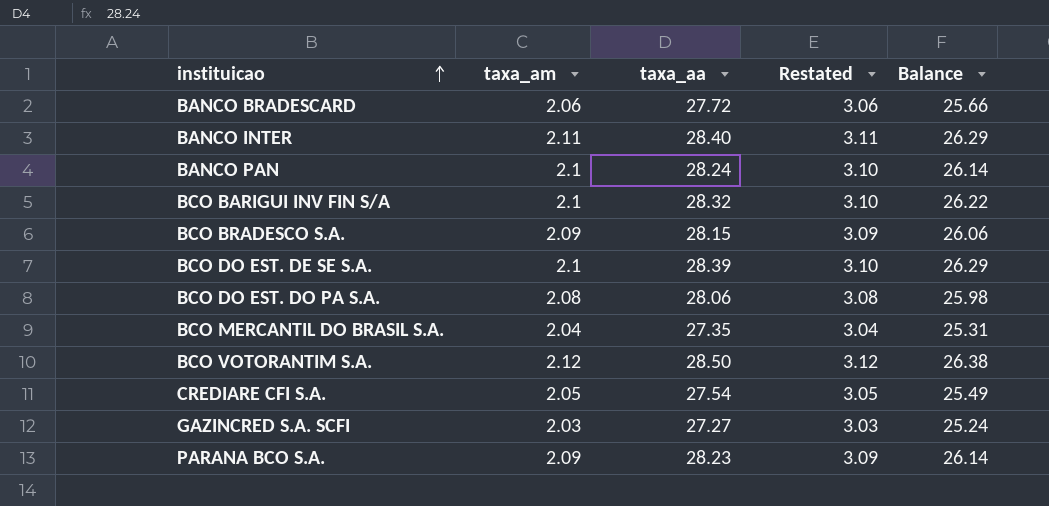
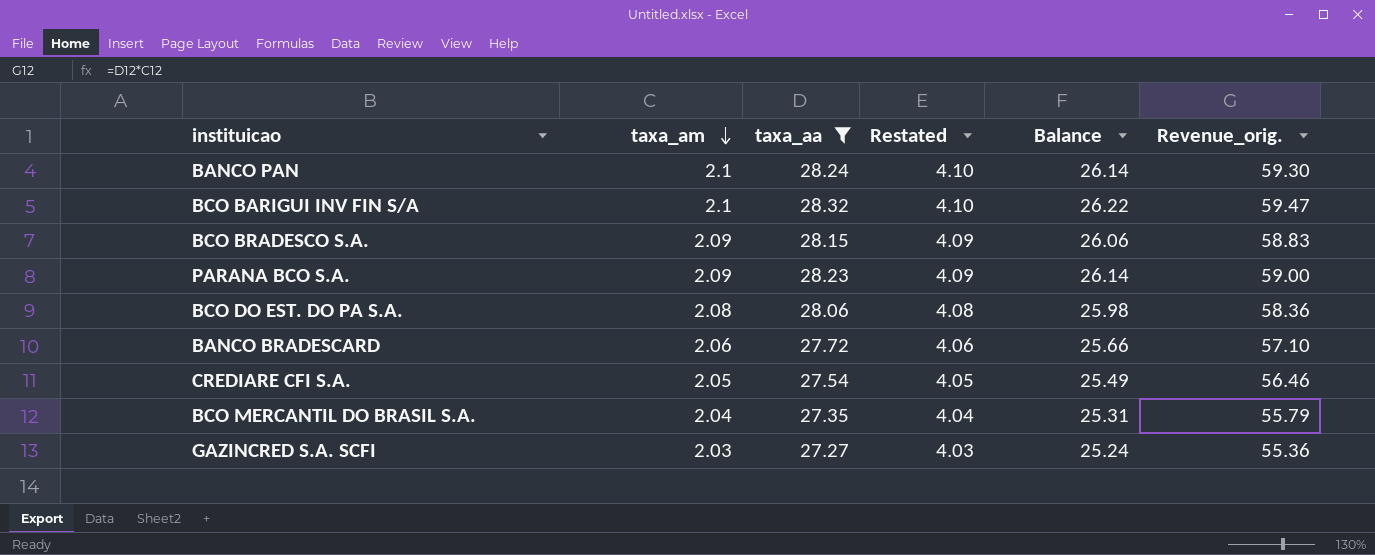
filter: none -> taxa_aa <= 28.32
row order: instituicao ascending -> taxa_am descending
column Restated | formula: [taxa_am] + 1 -> [taxa_am] + 2
column Revenue_orig. | formula: none -> [taxa_am] * [taxa_aa]

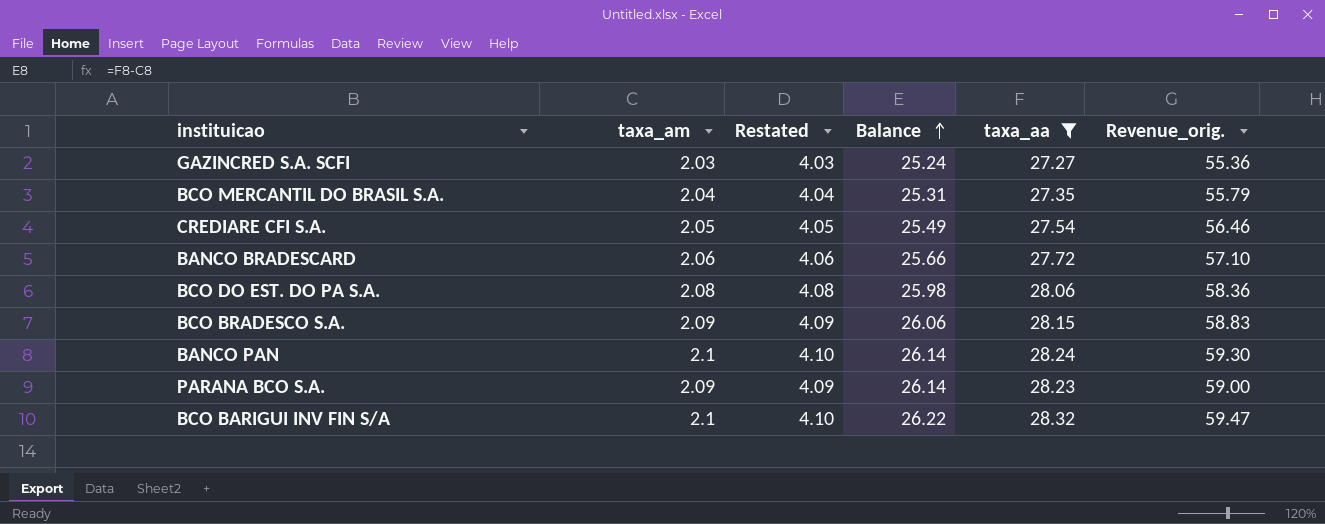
row order: taxa_am descending -> Balance ascending
column taxa_aa | position: 3 -> 5

